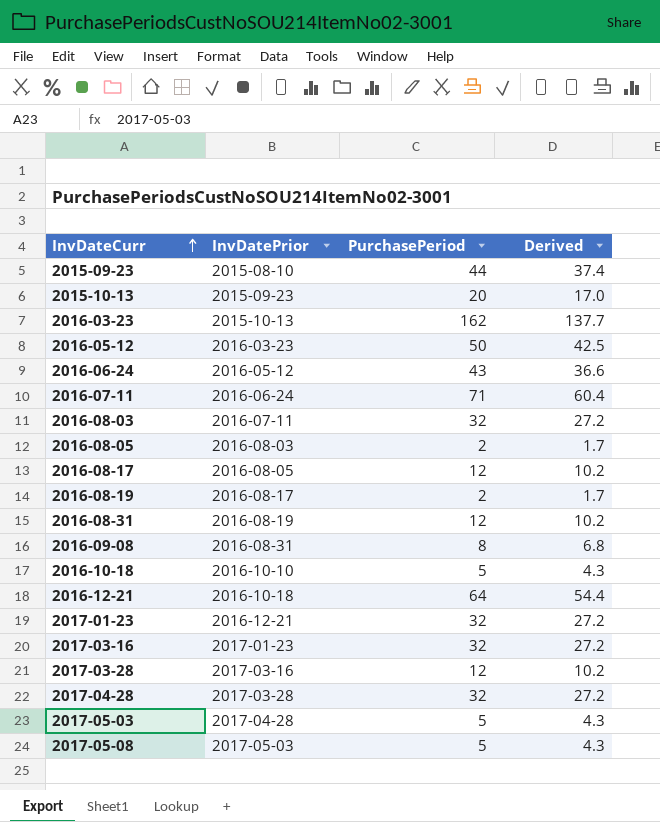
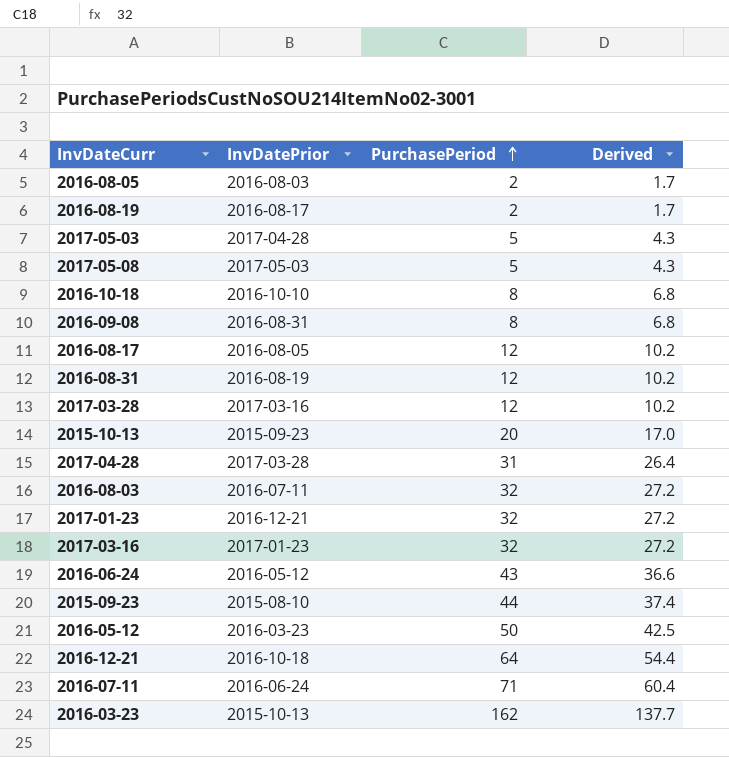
row order: InvDateCurr ascending -> PurchasePeriod ascending
2016-10-18 | PurchasePeriod: 5 -> 8
2016-10-18 | Derived: 4.3 -> 6.8
2017-04-28 | PurchasePeriod: 32 -> 31
2017-04-28 | Derived: 27.2 -> 26.4

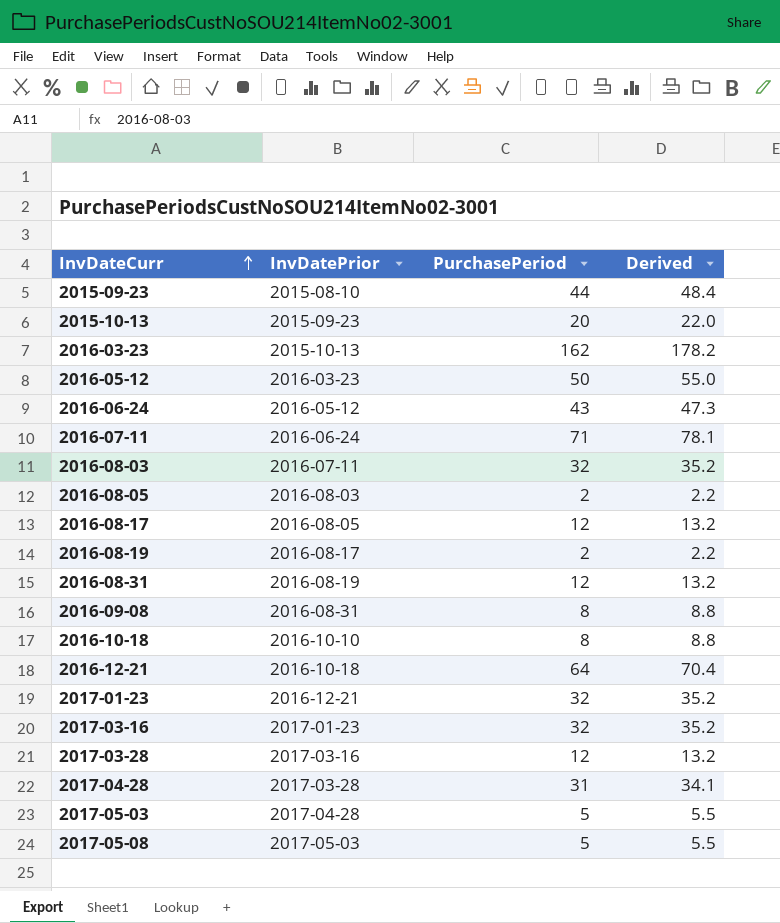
row order: PurchasePeriod ascending -> InvDateCurr ascending
column Derived | formula: [PurchasePeriod] * 0.85 -> [PurchasePeriod] * 1.1

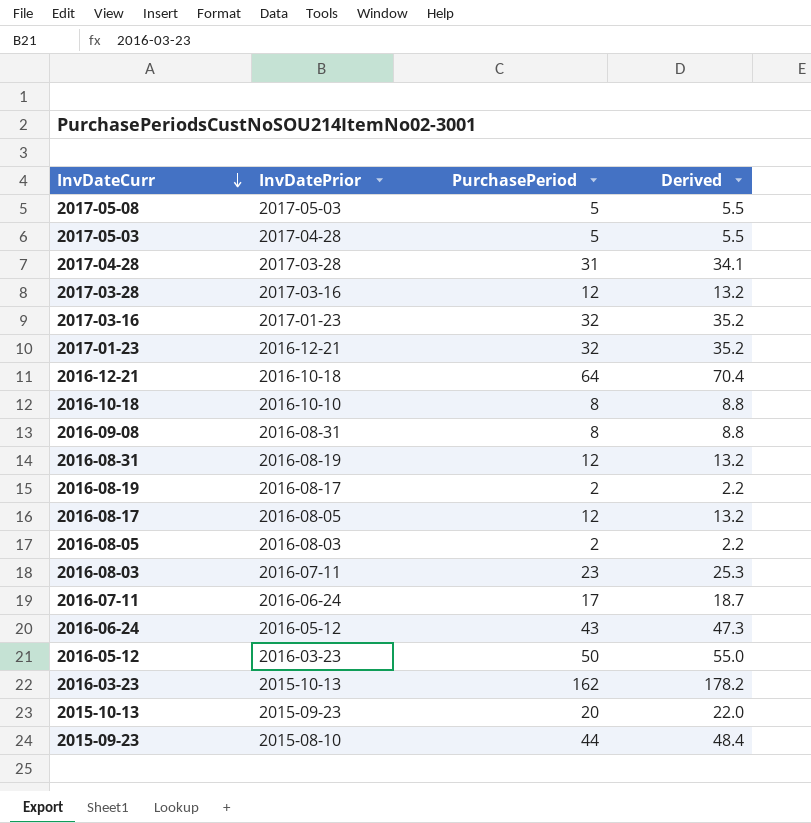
row order: InvDateCurr ascending -> InvDateCurr descending
2016-08-03 | PurchasePeriod: 32 -> 23
2016-08-03 | Derived: 35.2 -> 25.3
2016-07-11 | PurchasePeriod: 71 -> 17
2016-07-11 | Derived: 78.1 -> 18.7

